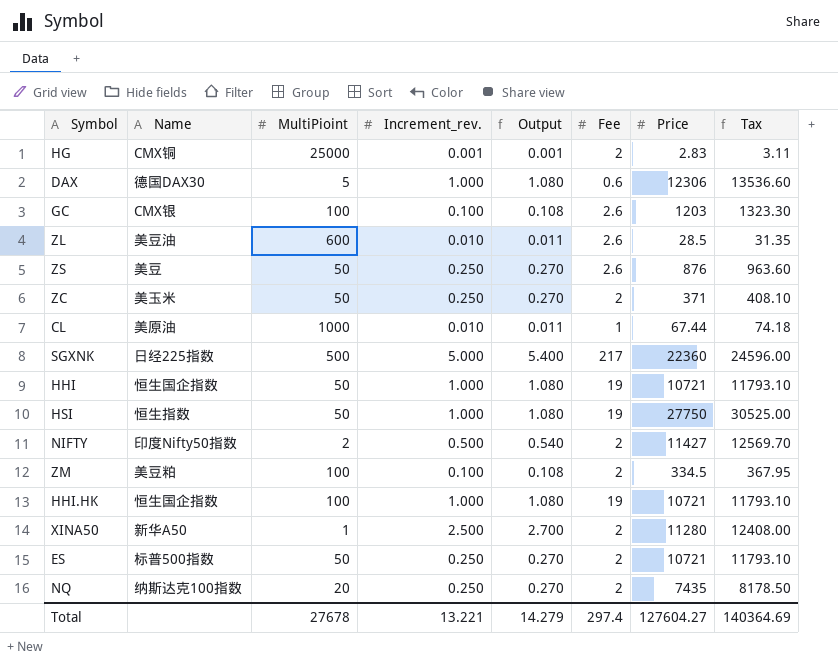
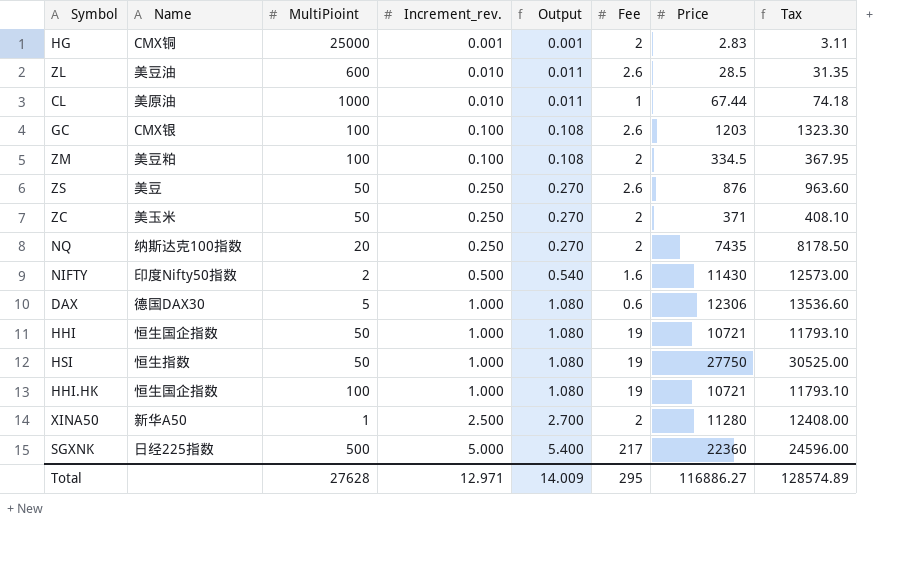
row order: none -> Increment_rev. ascending
row ES: 标普500指数 | 50 | 0.250 | 0.270 | 2 | 10721 | 11793.10 -> none
NIFTY | Fee: 2 -> 1.6
NIFTY | Price: 11427 -> 11430
NIFTY | Tax: 12569.70 -> 12573.00
Total | MultiPioint: 27678 -> 27628
Total | Increment_rev.: 13.221 -> 12.971
Total | Output: 14.279 -> 14.009
Total | Fee: 297.4 -> 295
Total | Price: 127604.27 -> 116886.27
Total | Tax: 140364.69 -> 128574.89

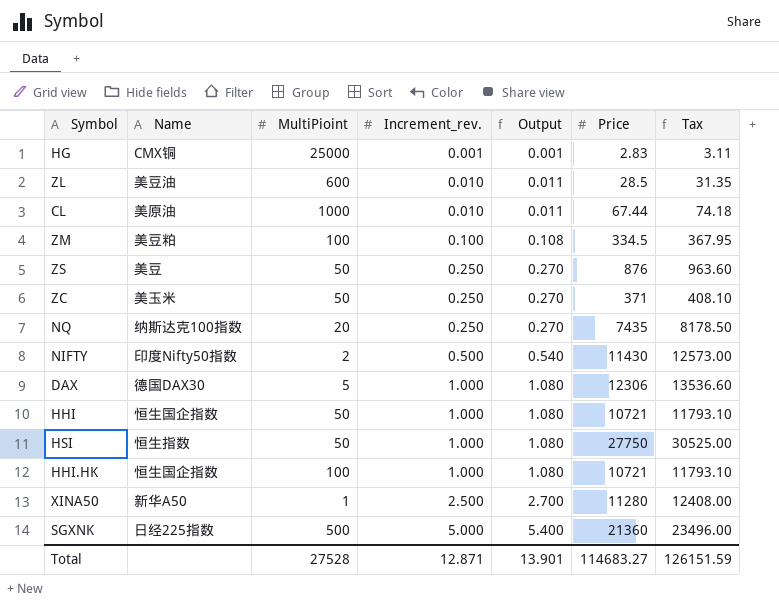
column Fee | position: 6 -> none
row GC: CMX银 | 100 | 0.100 | 0.108 | 2.6 | 1203 | 1323.30 -> none
SGXNK | Price: 22360 -> 21360
SGXNK | Tax: 24596.00 -> 23496.00
Total | MultiPioint: 27628 -> 27528
Total | Increment_rev.: 12.971 -> 12.871
Total | Output: 14.009 -> 13.901
Total | Price: 116886.27 -> 114683.27
Total | Tax: 128574.89 -> 126151.59

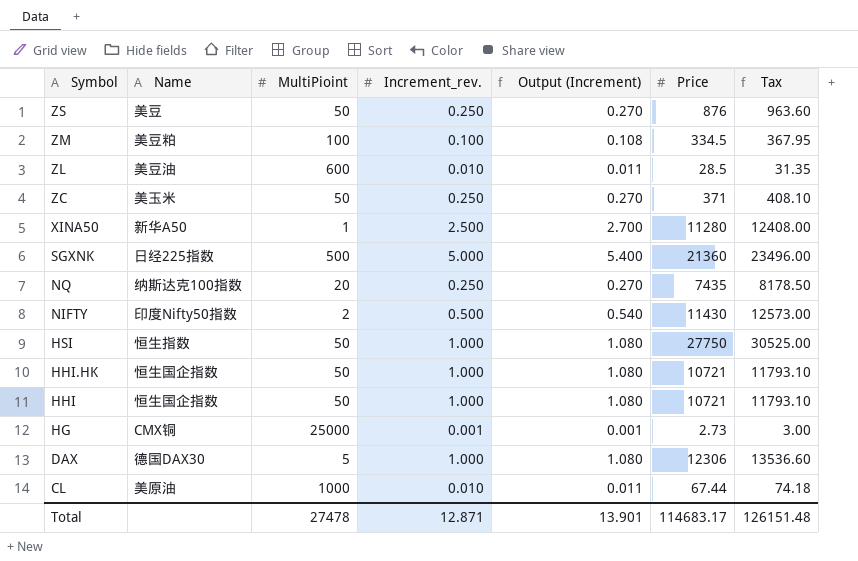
row order: Increment_rev. ascending -> Symbol descending
column name: Output -> Output (Increment)
HHI.HK | MultiPioint: 100 -> 50
HG | Price: 2.83 -> 2.73
HG | Tax: 3.11 -> 3.00
Total | MultiPioint: 27528 -> 27478
Total | Price: 114683.27 -> 114683.17
Total | Tax: 126151.59 -> 126151.48

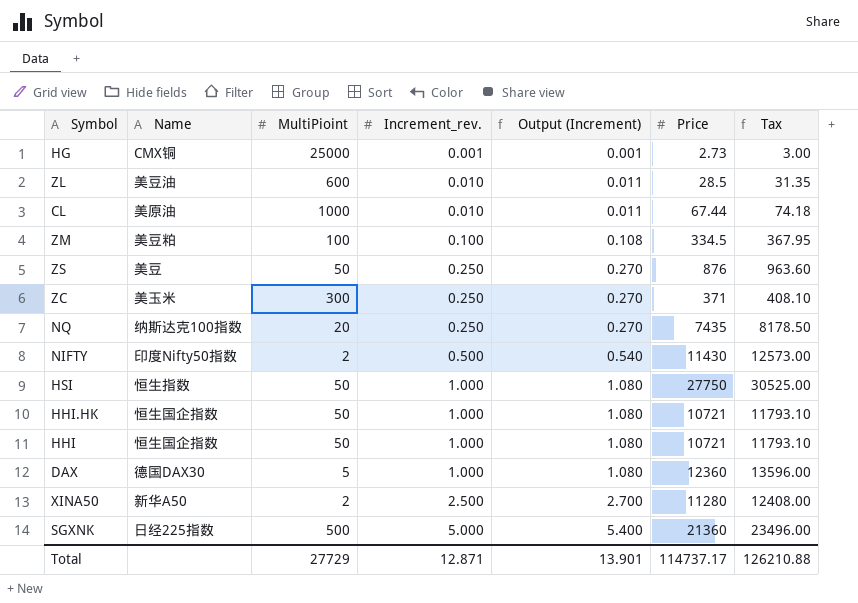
row order: Symbol descending -> Increment_rev. ascending
ZC | MultiPioint: 50 -> 300
DAX | Price: 12306 -> 12360
DAX | Tax: 13536.60 -> 13596.00
XINA50 | MultiPioint: 1 -> 2
Total | MultiPioint: 27478 -> 27729
Total | Price: 114683.17 -> 114737.17
Total | Tax: 126151.48 -> 126210.88

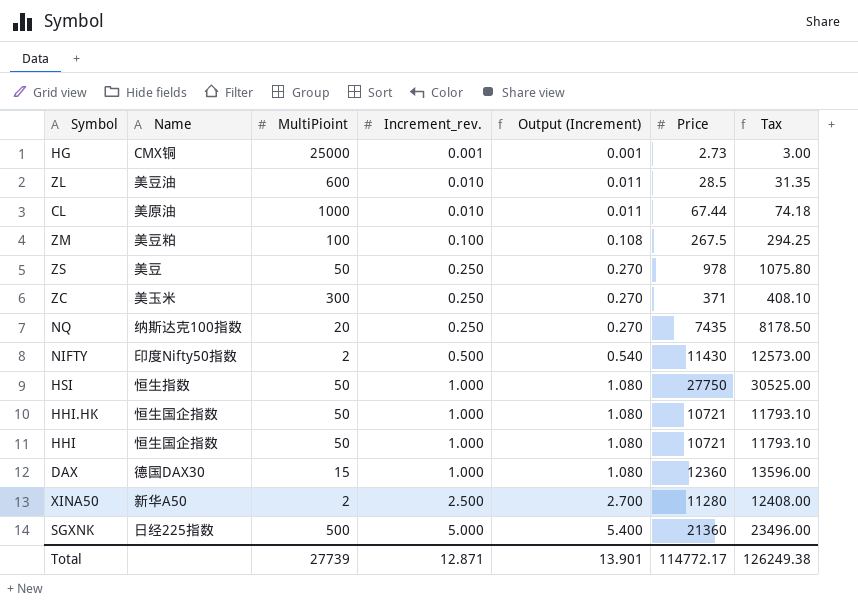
ZM | Price: 334.5 -> 267.5
ZM | Tax: 367.95 -> 294.25
ZS | Price: 876 -> 978
ZS | Tax: 963.60 -> 1075.80
DAX | MultiPioint: 5 -> 15
Total | MultiPioint: 27729 -> 27739
Total | Price: 114737.17 -> 114772.17
Total | Tax: 126210.88 -> 126249.38

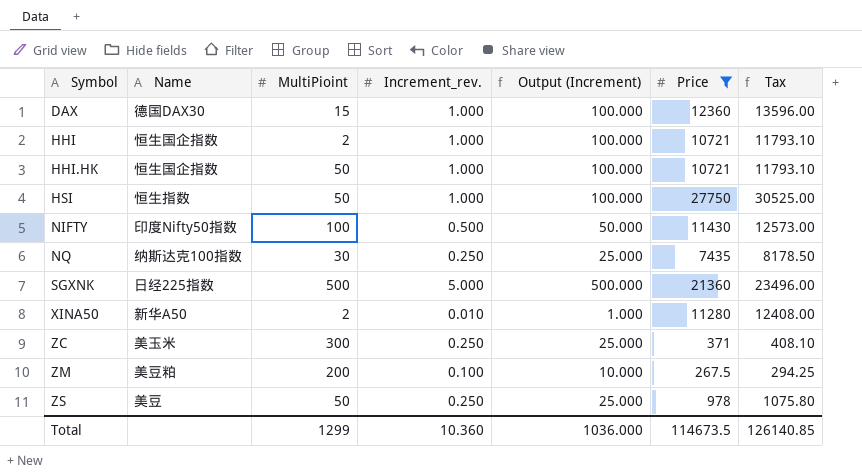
filter: none -> Price >= 267.5
row order: Increment_rev. ascending -> Symbol ascending
column Output (Increment) | formula: [Increment_rev.] * 1.08 -> [Increment_rev.] * 100
HHI | MultiPioint: 50 -> 2
NIFTY | MultiPioint: 2 -> 100
NQ | MultiPioint: 20 -> 30
XINA50 | Increment_rev.: 2.500 -> 0.010
ZM | MultiPioint: 100 -> 200
Total | MultiPioint: 27739 -> 1299
Total | Increment_rev.: 12.871 -> 10.360
Total | Output (Increment): 13.901 -> 1036.000
Total | Price: 114772.17 -> 114673.5
Total | Tax: 126249.38 -> 126140.85

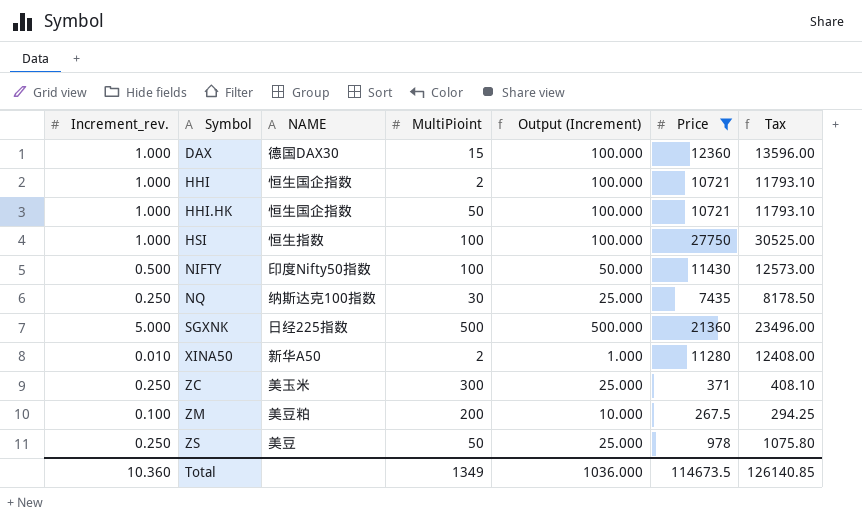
column Increment_rev. | position: 4 -> 1
column name: Name -> NAME
HSI | MultiPioint: 50 -> 100
Total | MultiPioint: 1299 -> 1349

